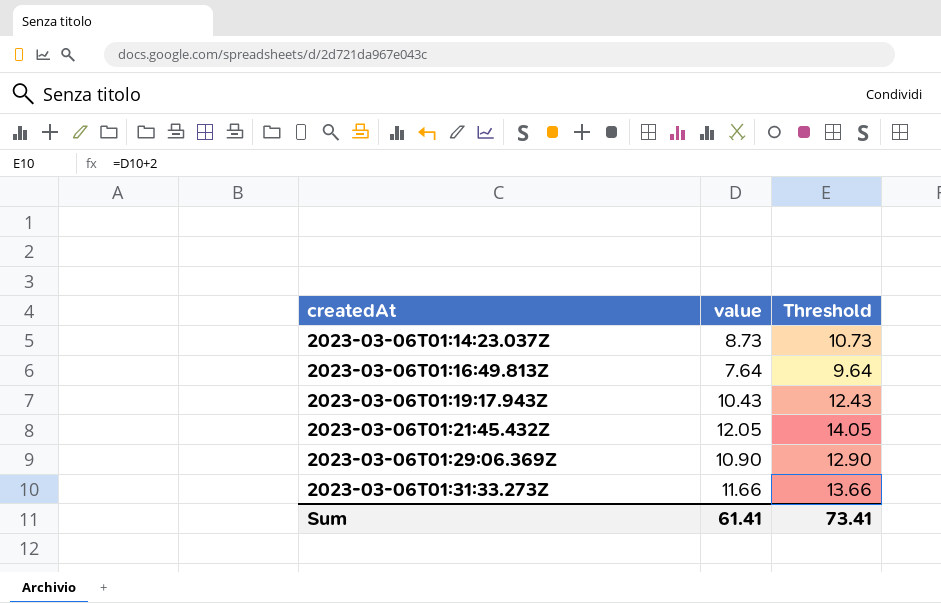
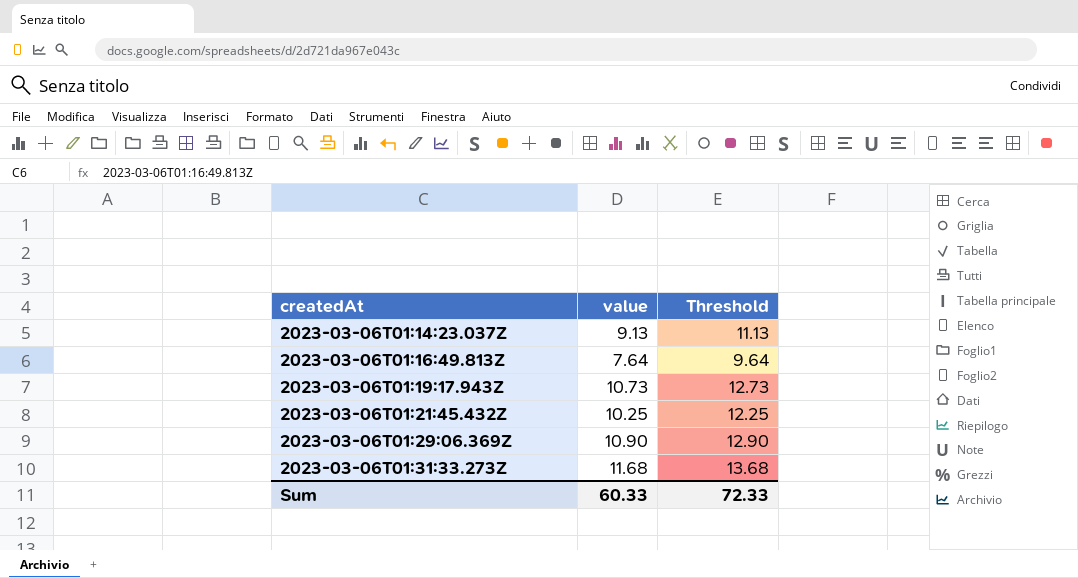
2023-03-06T01:14:23.037Z | value: 8.73 -> 9.13
2023-03-06T01:14:23.037Z | Threshold: 10.73 -> 11.13
2023-03-06T01:19:17.943Z | value: 10.43 -> 10.73
2023-03-06T01:19:17.943Z | Threshold: 12.43 -> 12.73
2023-03-06T01:21:45.432Z | value: 12.05 -> 10.25
2023-03-06T01:21:45.432Z | Threshold: 14.05 -> 12.25
2023-03-06T01:31:33.273Z | value: 11.66 -> 11.68
2023-03-06T01:31:33.273Z | Threshold: 13.66 -> 13.68
Sum | value: 61.41 -> 60.33
Sum | Threshold: 73.41 -> 72.33

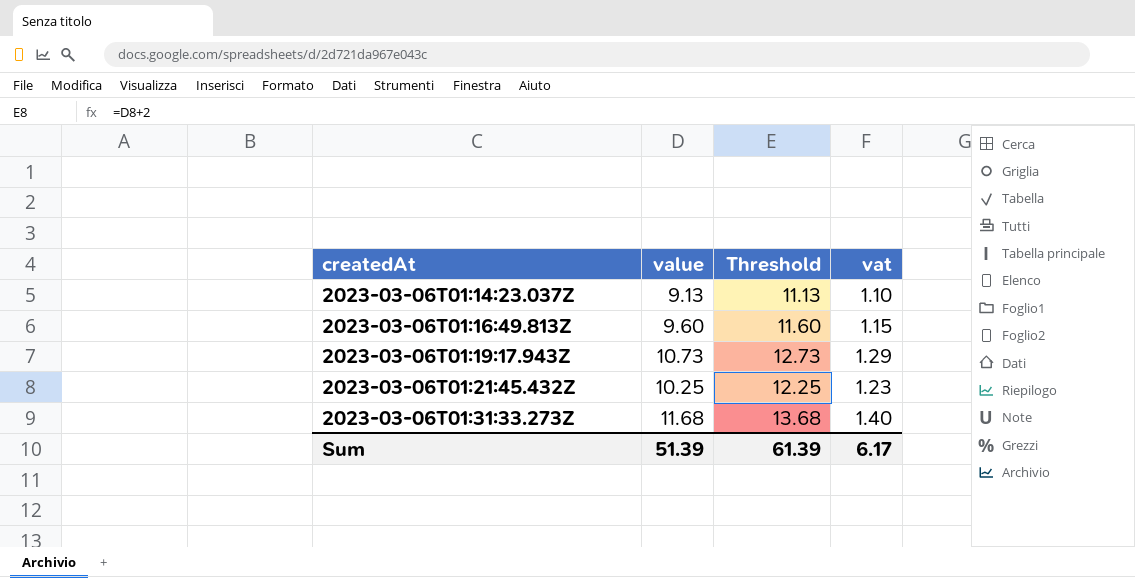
column vat | formula: none -> [value] * 0.12
row 2023-03-06T01:29:06.369Z: 10.90 | 12.90 -> none
2023-03-06T01:16:49.813Z | value: 7.64 -> 9.60
2023-03-06T01:16:49.813Z | Threshold: 9.64 -> 11.60
Sum | value: 60.33 -> 51.39
Sum | Threshold: 72.33 -> 61.39

